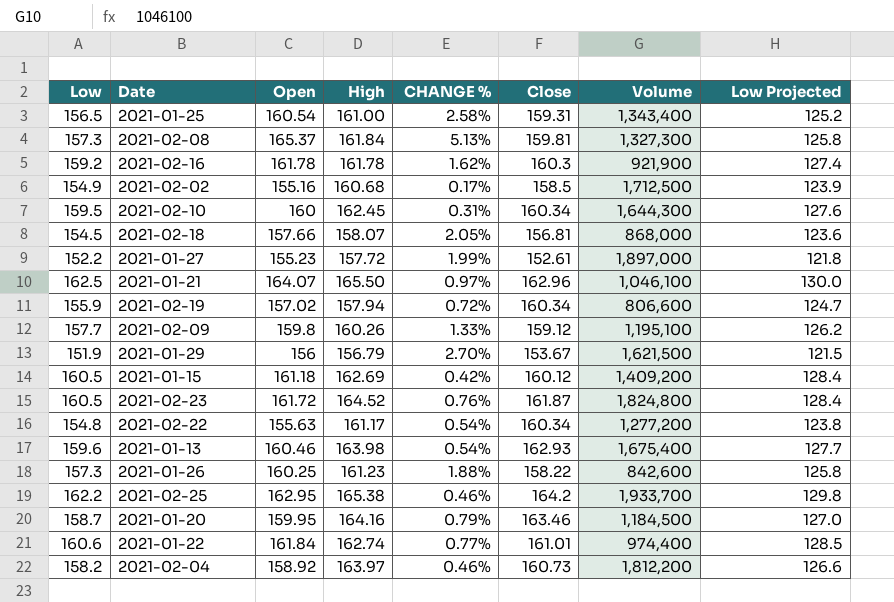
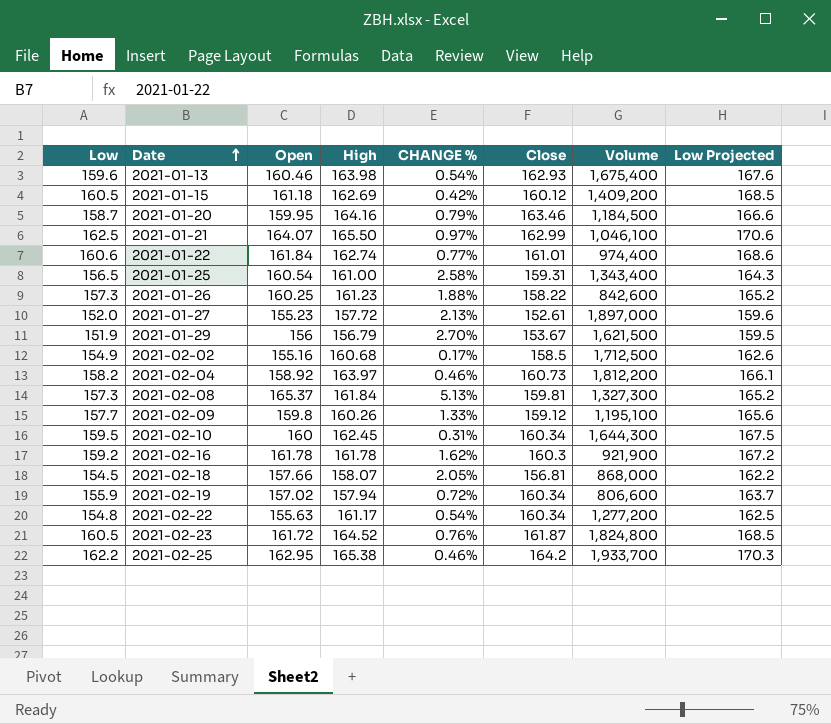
row order: none -> Date ascending
column Low Projected | formula: [Low] * 0.8 -> [Low] * 1.05
2021-01-21 | Close: 162.96 -> 162.99
2021-01-27 | Low: 152.2 -> 152.0
2021-01-27 | CHANGE %: 1.99% -> 2.13%

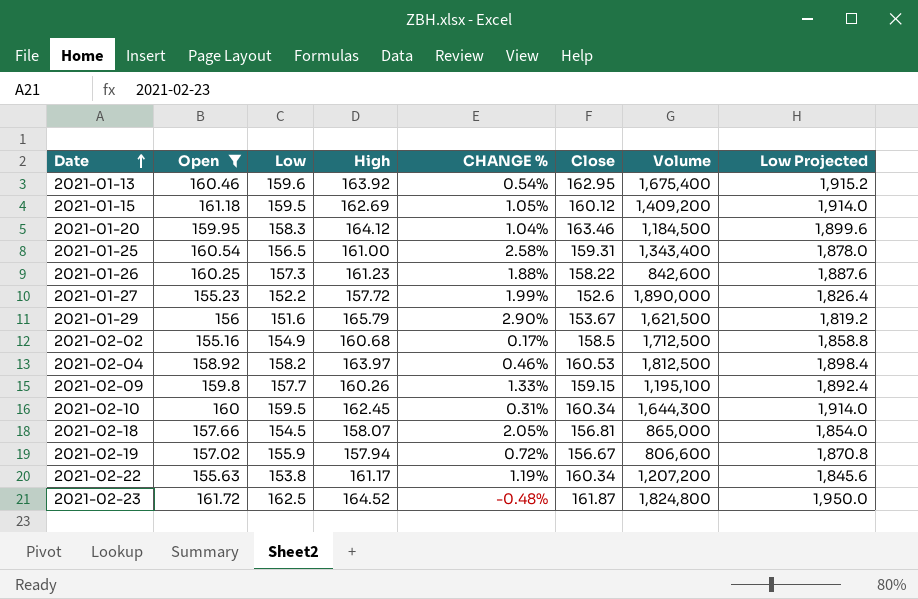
filter: none -> Open <= 161.72
column Low | position: 1 -> 3
column Low Projected | formula: [Low] * 1.05 -> [Low] * 12
2021-01-13 | High: 163.98 -> 163.92
2021-01-13 | Close: 162.93 -> 162.95
2021-01-15 | Low: 160.5 -> 159.5
2021-01-15 | CHANGE %: 0.42% -> 1.05%
2021-01-20 | Low: 158.7 -> 158.3
2021-01-20 | High: 164.16 -> 164.12
2021-01-20 | CHANGE %: 0.79% -> 1.04%
2021-01-27 | Low: 152.0 -> 152.2
2021-01-27 | CHANGE %: 2.13% -> 1.99%
2021-01-27 | Close: 152.61 -> 152.6
2021-01-27 | Volume: 1,897,000 -> 1,890,000
2021-01-29 | Low: 151.9 -> 151.6
2021-01-29 | High: 156.79 -> 165.79
2021-01-29 | CHANGE %: 2.70% -> 2.90%
2021-02-04 | Close: 160.73 -> 160.53
2021-02-04 | Volume: 1,812,200 -> 1,812,500
2021-02-09 | Close: 159.12 -> 159.15
2021-02-18 | Volume: 868,000 -> 865,000
2021-02-19 | Close: 160.34 -> 156.67
2021-02-22 | Low: 154.8 -> 153.8
2021-02-22 | CHANGE %: 0.54% -> 1.19%
2021-02-22 | Volume: 1,277,200 -> 1,207,200
2021-02-23 | Low: 160.5 -> 162.5
2021-02-23 | CHANGE %: 0.76% -> -0.48%

